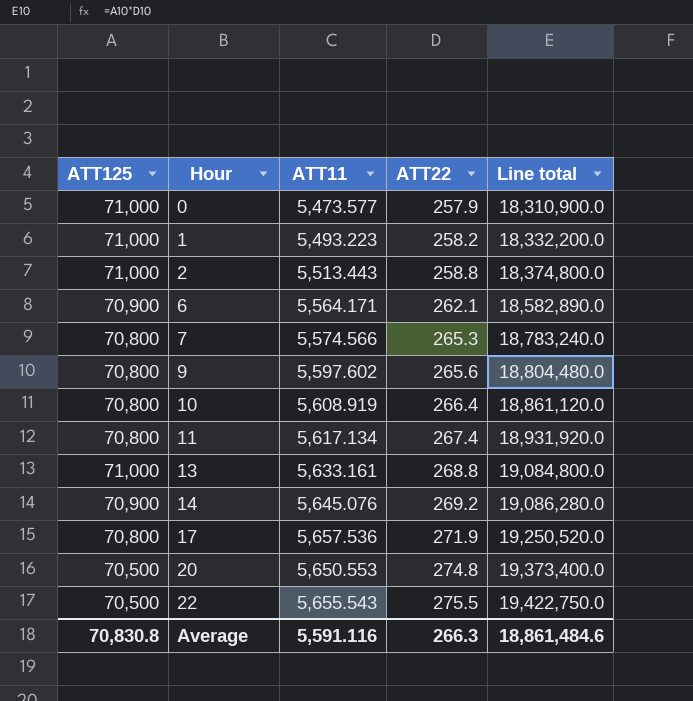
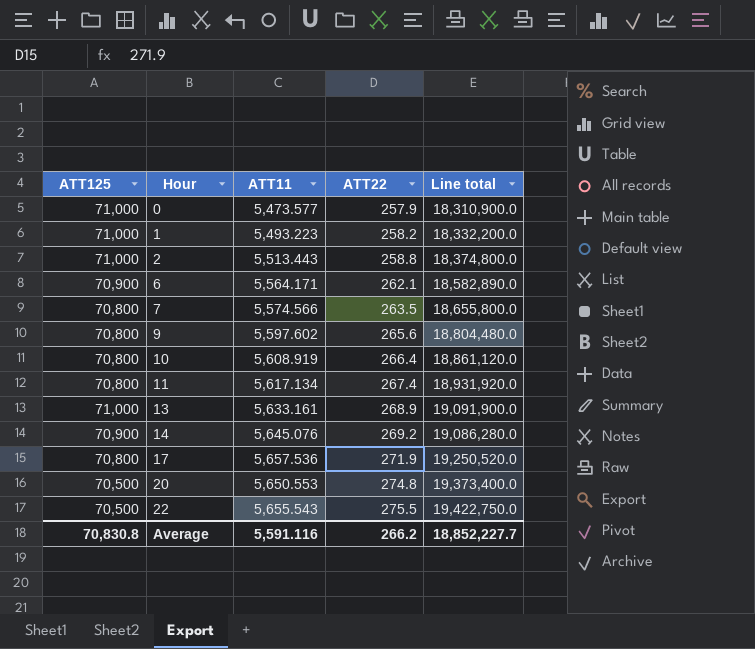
7 | ATT22: 265.3 -> 263.5
7 | Line total: 18,783,240.0 -> 18,655,800.0
13 | ATT22: 268.8 -> 268.9
13 | Line total: 19,084,800.0 -> 19,091,900.0
Average | ATT22: 266.3 -> 266.2
Average | Line total: 18,861,484.6 -> 18,852,227.7

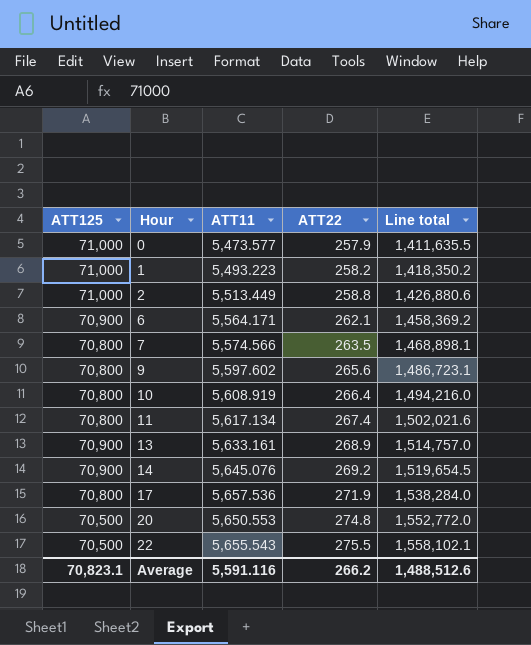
column Line total | formula: [ATT125] * [ATT22] -> [ATT11] * [ATT22]
2 | ATT11: 5,513.443 -> 5,513.449
13 | ATT125: 71,000 -> 70,900
Average | ATT125: 70,830.8 -> 70,823.1
Average | Line total: 18,852,227.7 -> 1,488,512.6

